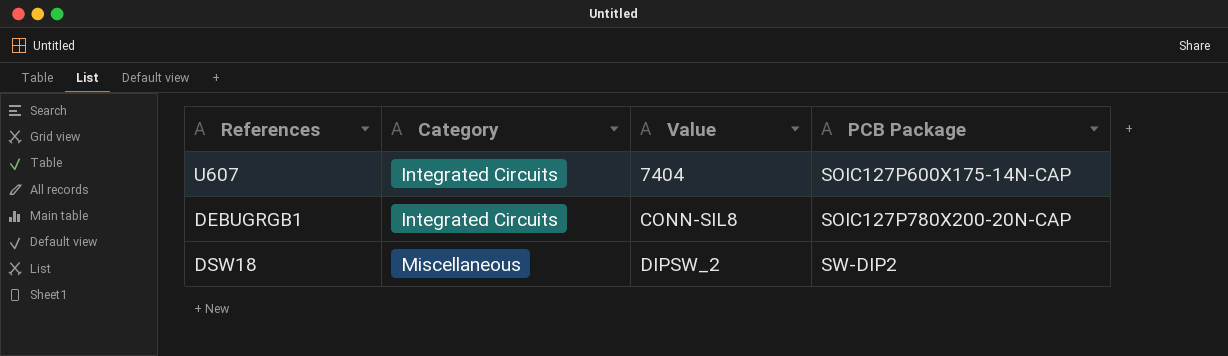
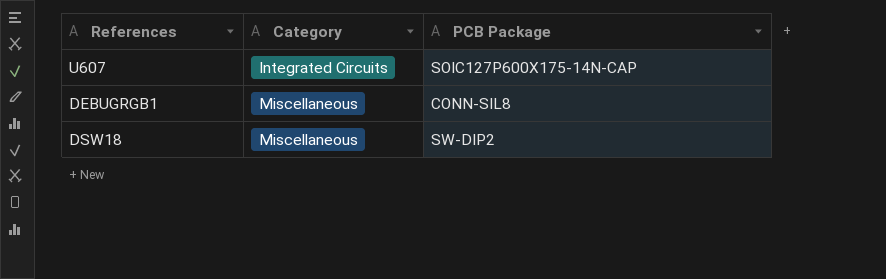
column Value | position: 3 -> none
DEBUGRGB1 | Category: Integrated Circuits -> Miscellaneous
DEBUGRGB1 | PCB Package: SOIC127P780X200-20N-CAP -> CONN-SIL8

